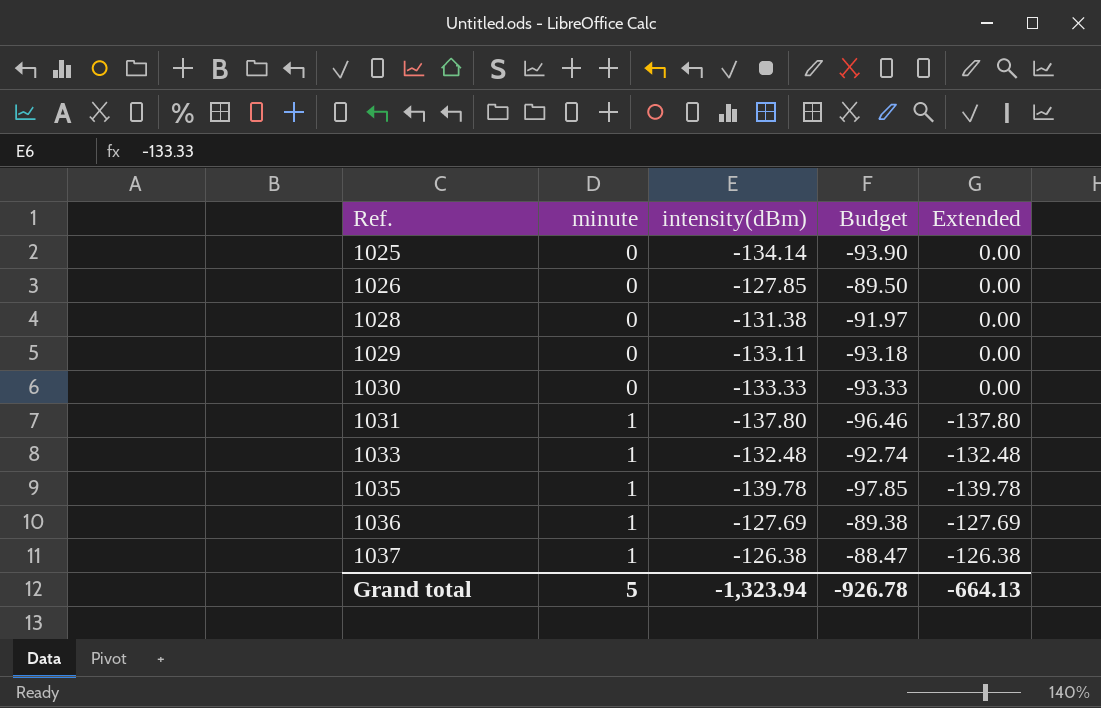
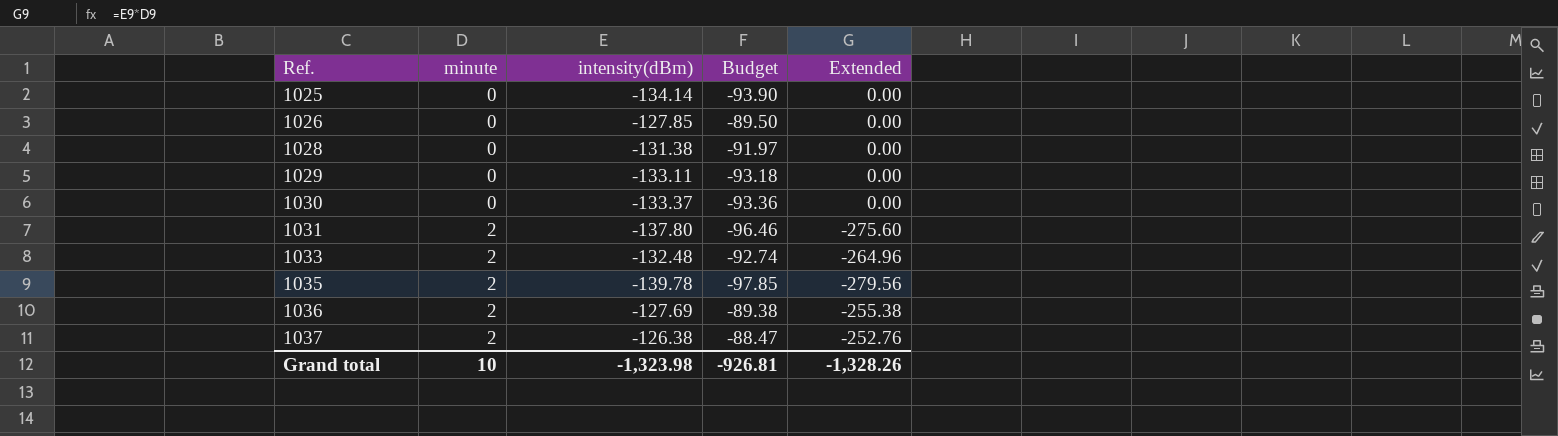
1030 | intensity(dBm): -133.33 -> -133.37
1030 | Budget: -93.33 -> -93.36
1031 | minute: 1 -> 2
1031 | Extended: -137.80 -> -275.60
1033 | minute: 1 -> 2
1033 | Extended: -132.48 -> -264.96
1035 | minute: 1 -> 2
1035 | Extended: -139.78 -> -279.56
1036 | minute: 1 -> 2
1036 | Extended: -127.69 -> -255.38
1037 | minute: 1 -> 2
1037 | Extended: -126.38 -> -252.76
Grand total | minute: 5 -> 10
Grand total | intensity(dBm): -1,323.94 -> -1,323.98
Grand total | Budget: -926.78 -> -926.81
Grand total | Extended: -664.13 -> -1,328.26

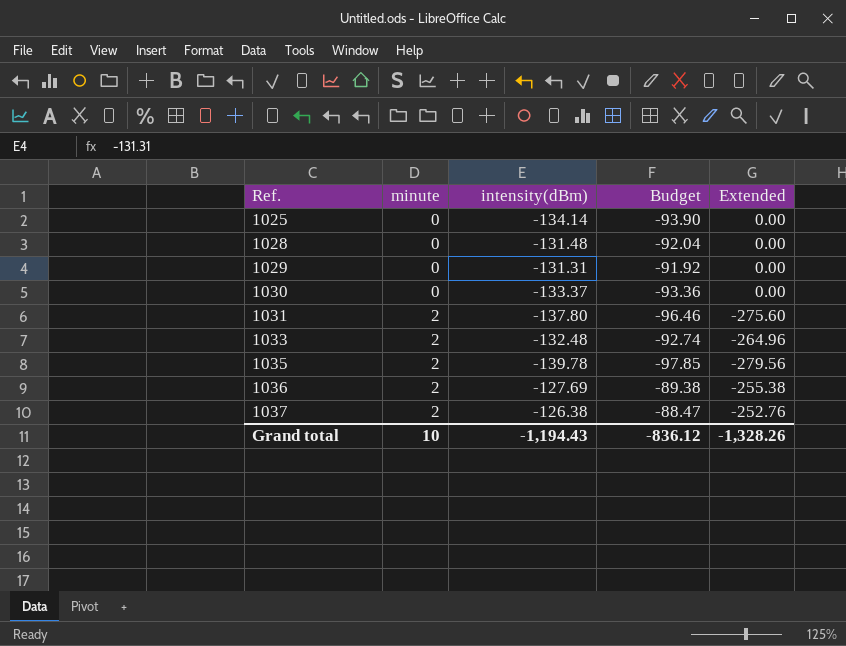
row 1026: 0 | -127.85 | -89.50 | 0.00 -> none
1028 | intensity(dBm): -131.38 -> -131.48
1028 | Budget: -91.97 -> -92.04
1029 | intensity(dBm): -133.11 -> -131.31
1029 | Budget: -93.18 -> -91.92
Grand total | intensity(dBm): -1,323.98 -> -1,194.43
Grand total | Budget: -926.81 -> -836.12

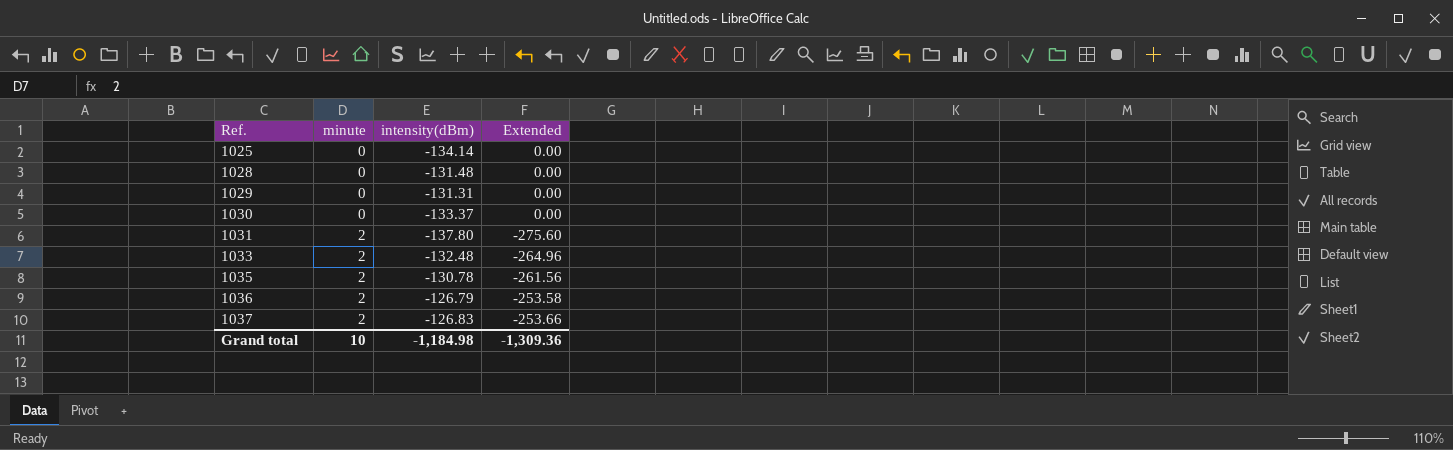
column Budget | formula: [intensity(dBm)] * 0.7 -> none
1035 | intensity(dBm): -139.78 -> -130.78
1035 | Extended: -279.56 -> -261.56
1036 | intensity(dBm): -127.69 -> -126.79
1036 | Extended: -255.38 -> -253.58
1037 | intensity(dBm): -126.38 -> -126.83
1037 | Extended: -252.76 -> -253.66
Grand total | intensity(dBm): -1,194.43 -> -1,184.98
Grand total | Extended: -1,328.26 -> -1,309.36

